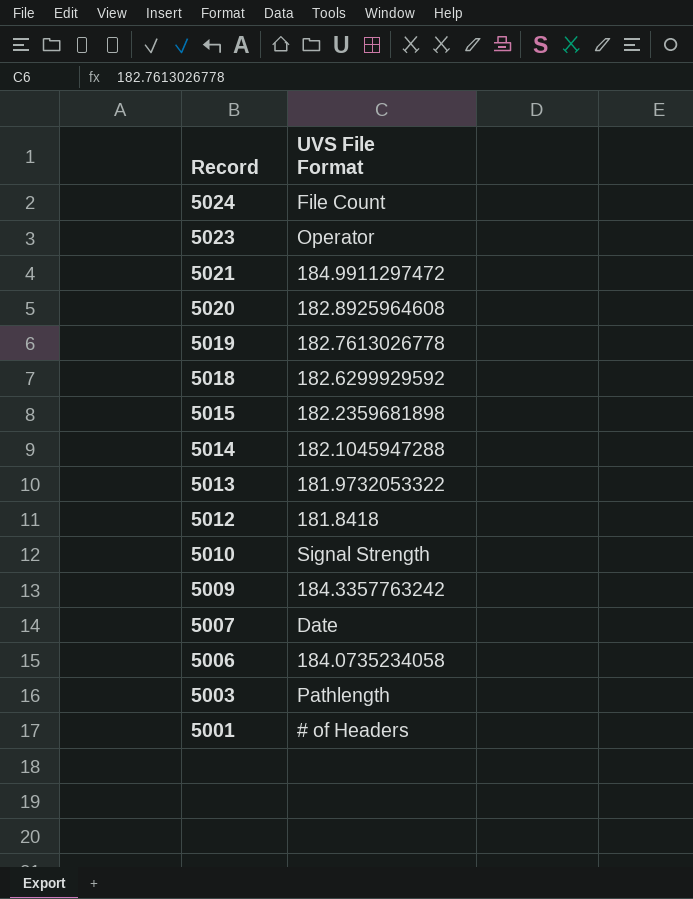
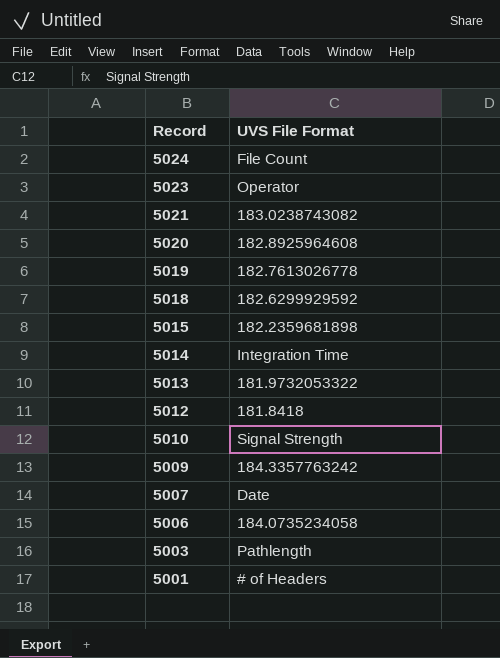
5021 | UVS File Format: 184.9911297472 -> 183.0238743082
5014 | UVS File Format: 182.1045947288 -> Integration Time

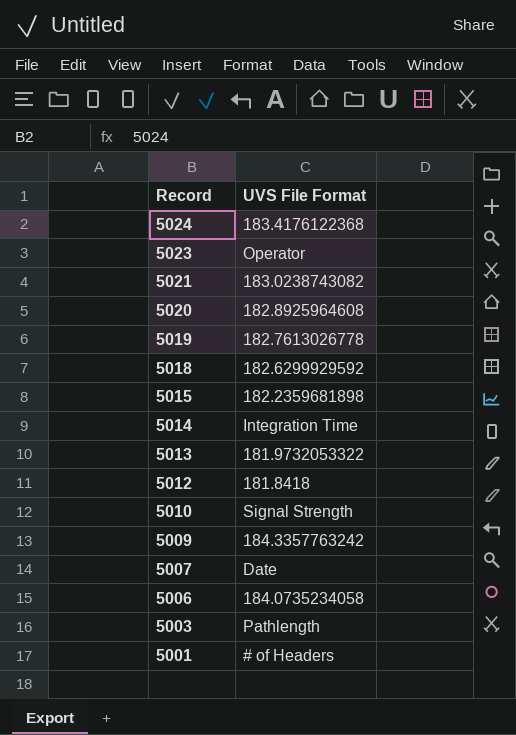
5024 | UVS File Format: File Count -> 183.4176122368

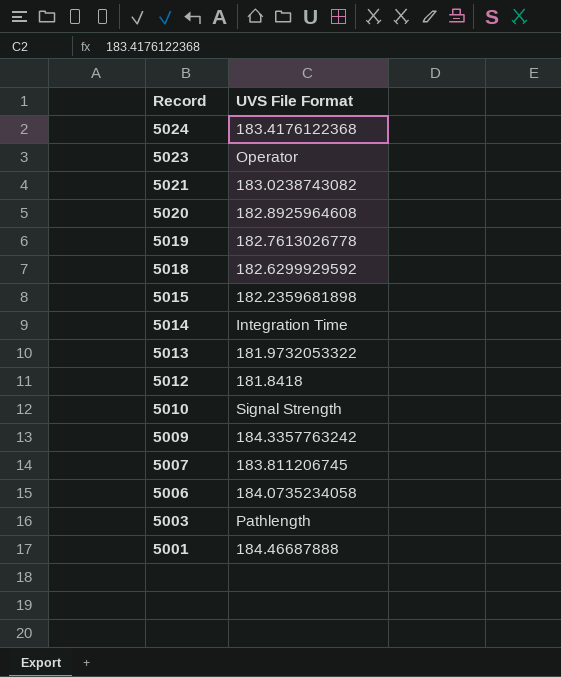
5007 | UVS File Format: Date -> 183.811206745
5001 | UVS File Format: # of Headers -> 184.46687888

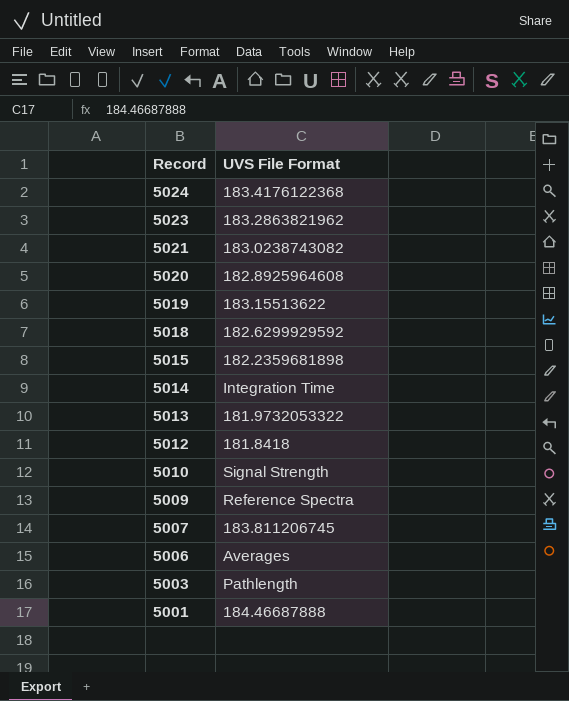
5023 | UVS File Format: Operator -> 183.2863821962
5019 | UVS File Format: 182.7613026778 -> 183.15513622
5009 | UVS File Format: 184.3357763242 -> Reference Spectra
5006 | UVS File Format: 184.0735234058 -> Averages

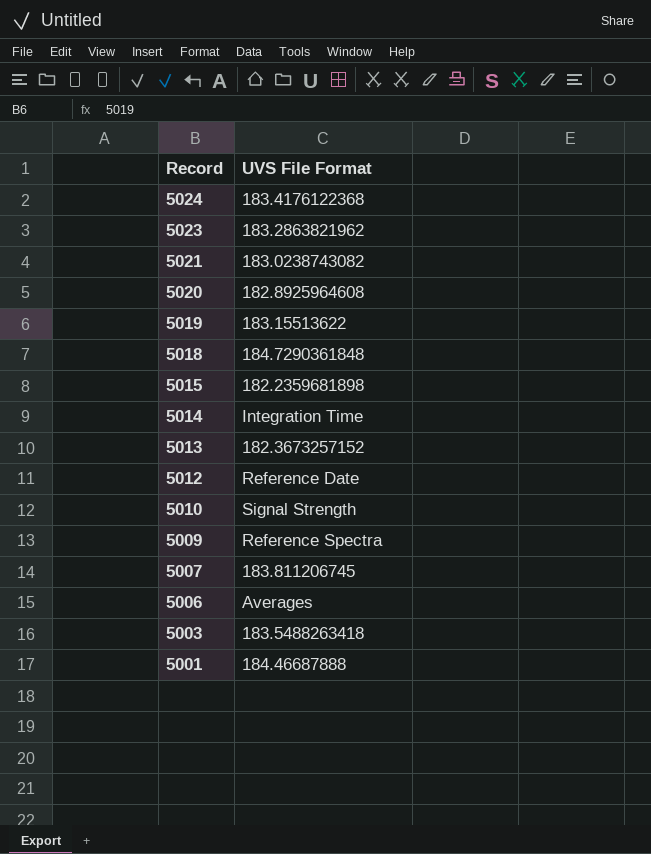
5018 | UVS File Format: 182.6299929592 -> 184.7290361848
5013 | UVS File Format: 181.9732053322 -> 182.3673257152
5012 | UVS File Format: 181.8418 -> Reference Date
5003 | UVS File Format: Pathlength -> 183.5488263418

